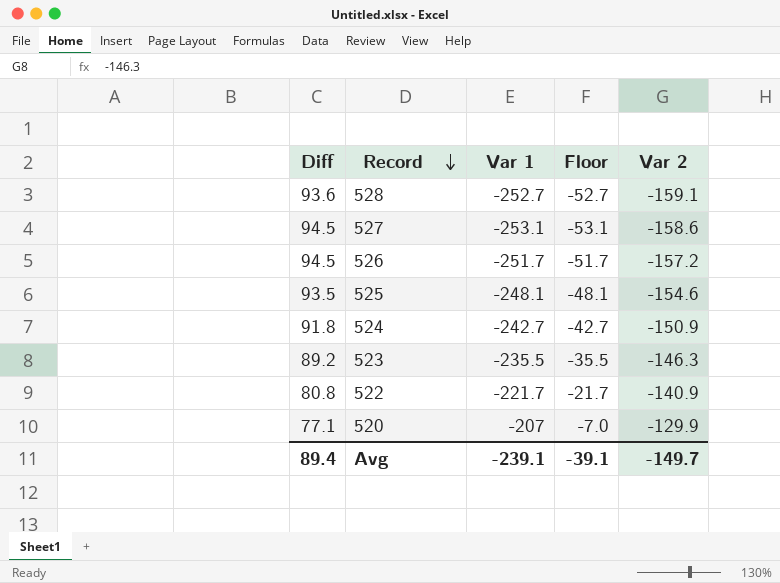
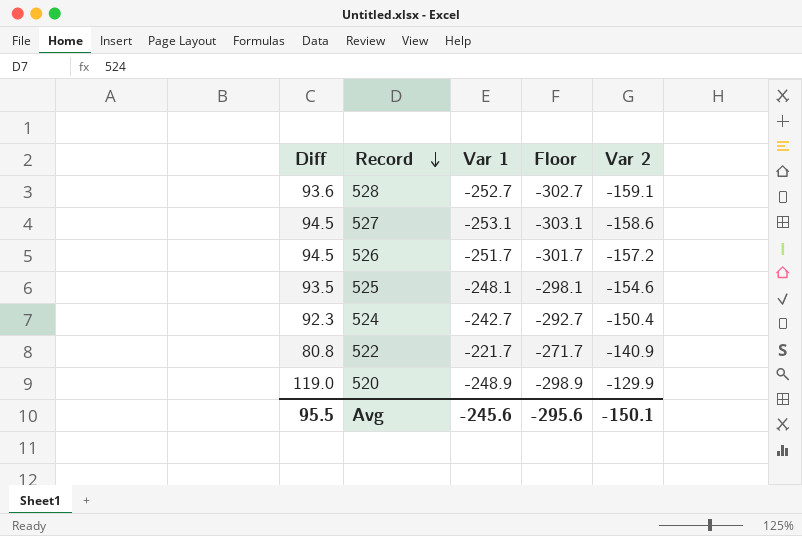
column Floor | formula: [Var 1] + 200 -> [Var 1] - 50
row 523: 89.2 | -235.5 | -35.5 | -146.3 -> none
524 | Diff: 91.8 -> 92.3
524 | Var 2: -150.9 -> -150.4
520 | Diff: 77.1 -> 119.0
520 | Var 1: -207 -> -248.9
Avg | Diff: 89.4 -> 95.5
Avg | Var 1: -239.1 -> -245.6
Avg | Floor: -39.1 -> -295.6
Avg | Var 2: -149.7 -> -150.1

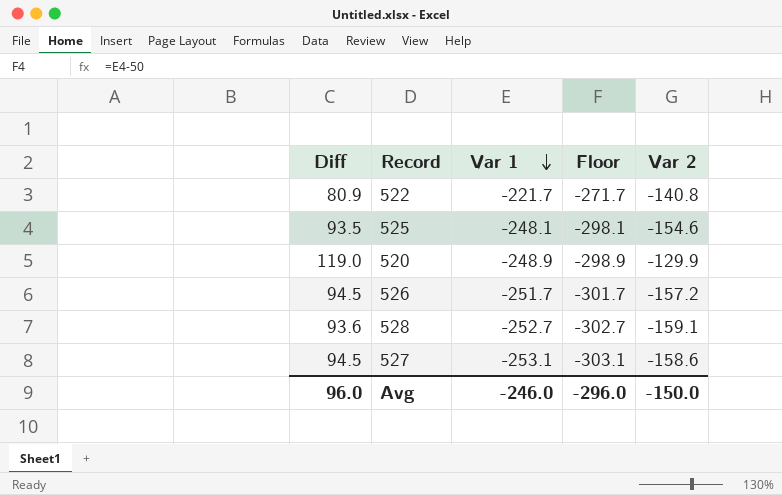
row order: Record descending -> Var 1 descending
row 524: 92.3 | -242.7 | -292.7 | -150.4 -> none
522 | Diff: 80.8 -> 80.9
522 | Var 2: -140.9 -> -140.8
Avg | Diff: 95.5 -> 96.0
Avg | Var 1: -245.6 -> -246.0
Avg | Floor: -295.6 -> -296.0
Avg | Var 2: -150.1 -> -150.0

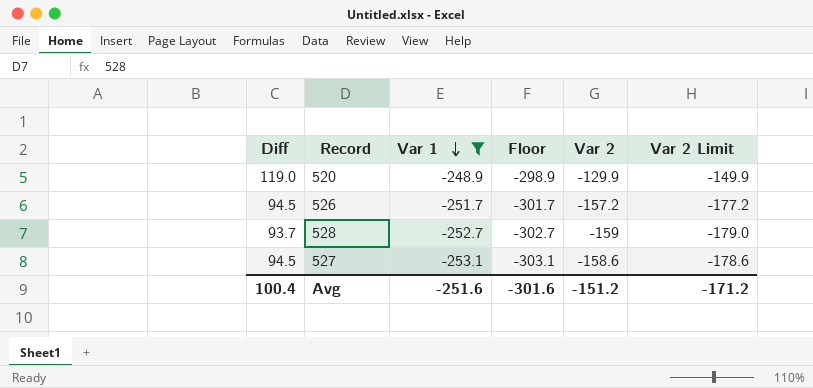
filter: none -> Var 1 <= -248.9
column Var 2 Limit | formula: none -> [Var 2] - 20
528 | Diff: 93.6 -> 93.7
528 | Var 2: -159.1 -> -159
Avg | Diff: 96.0 -> 100.4
Avg | Var 1: -246.0 -> -251.6
Avg | Floor: -296.0 -> -301.6
Avg | Var 2: -150.0 -> -151.2

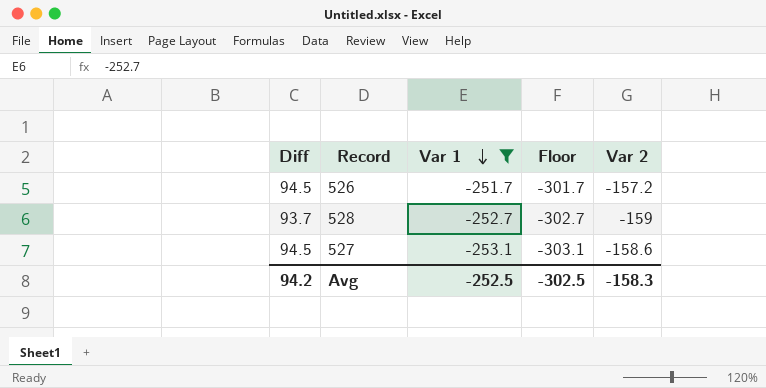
column Var 2 Limit | formula: [Var 2] - 20 -> none
row 520: 119.0 | -248.9 | -298.9 | -129.9 | -149.9 -> none
Avg | Diff: 100.4 -> 94.2
Avg | Var 1: -251.6 -> -252.5
Avg | Floor: -301.6 -> -302.5
Avg | Var 2: -151.2 -> -158.3

